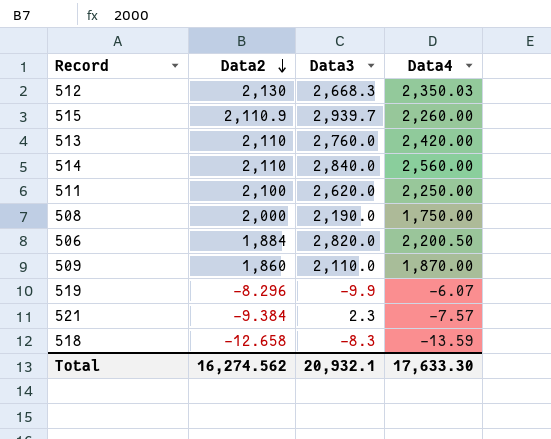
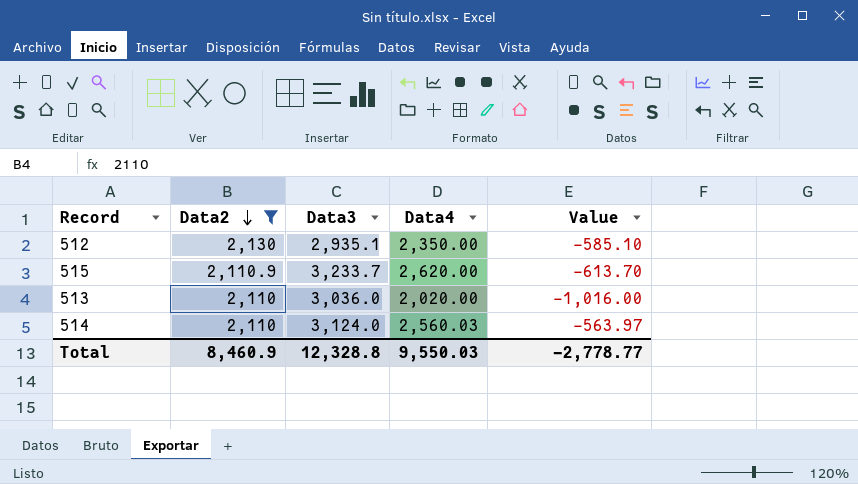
filter: none -> Data2 >= 2,110
column Value | formula: none -> [Data4] - [Data3]
512 | Data3: 2,668.3 -> 2,935.1
512 | Data4: 2,350.03 -> 2,350.00
515 | Data3: 2,939.7 -> 3,233.7
515 | Data4: 2,260.00 -> 2,620.00
513 | Data3: 2,760.0 -> 3,036.0
513 | Data4: 2,420.00 -> 2,020.00
514 | Data3: 2,840.0 -> 3,124.0
514 | Data4: 2,560.00 -> 2,560.03
Total | Data2: 16,274.562 -> 8,460.9
Total | Data3: 20,932.1 -> 12,328.8
Total | Data4: 17,633.30 -> 9,550.03

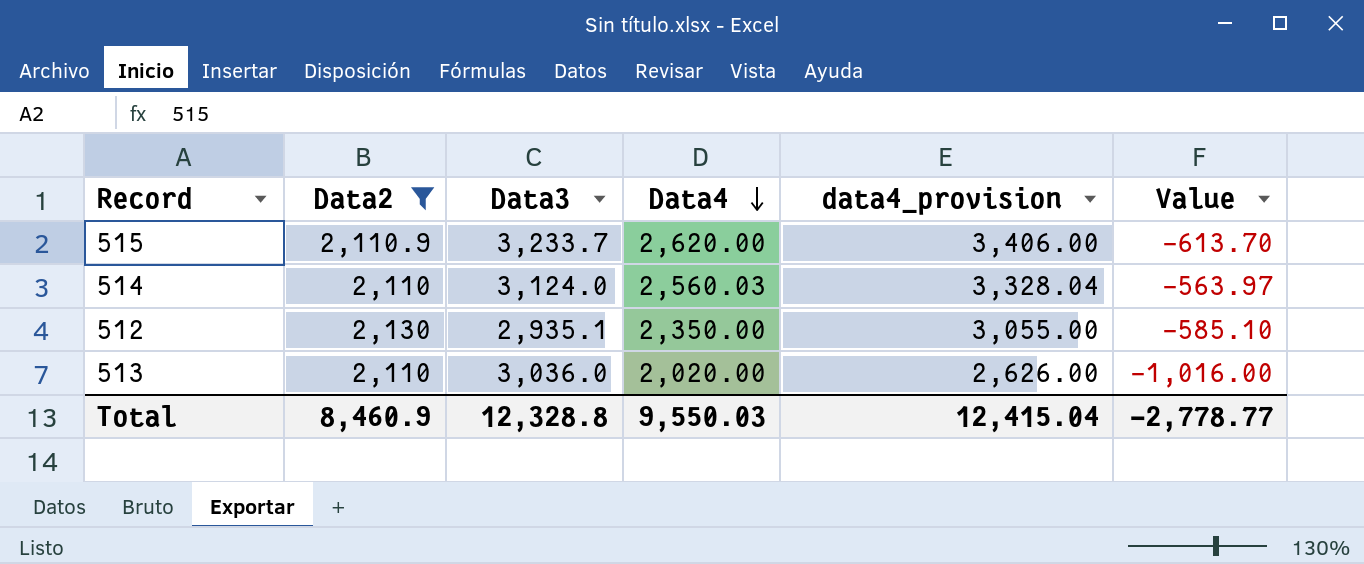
row order: Data2 descending -> Data4 descending
column data4_provision | formula: none -> [Data4] * 1.3

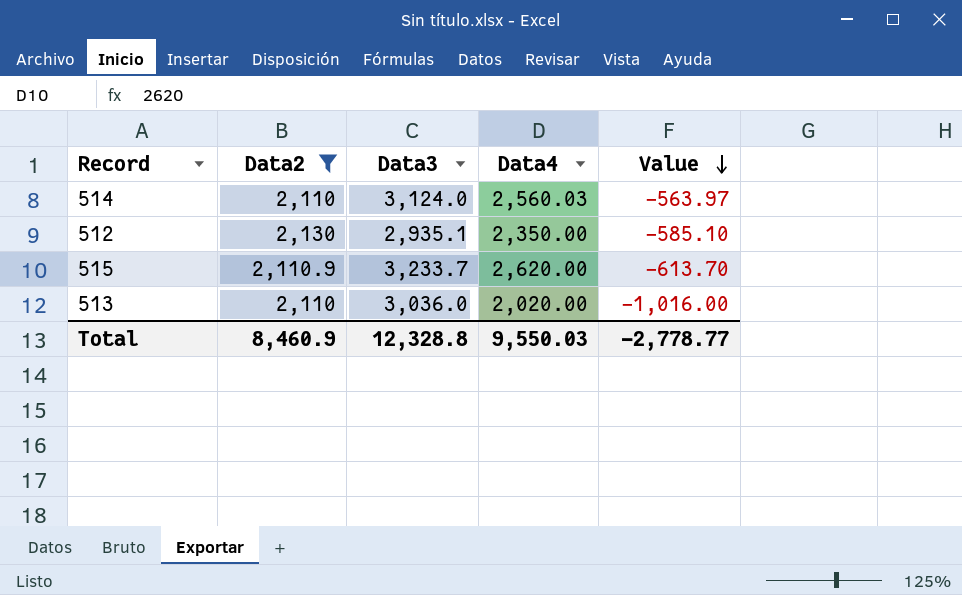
row order: Data4 descending -> Value descending
column data4_provision | formula: [Data4] * 1.3 -> none

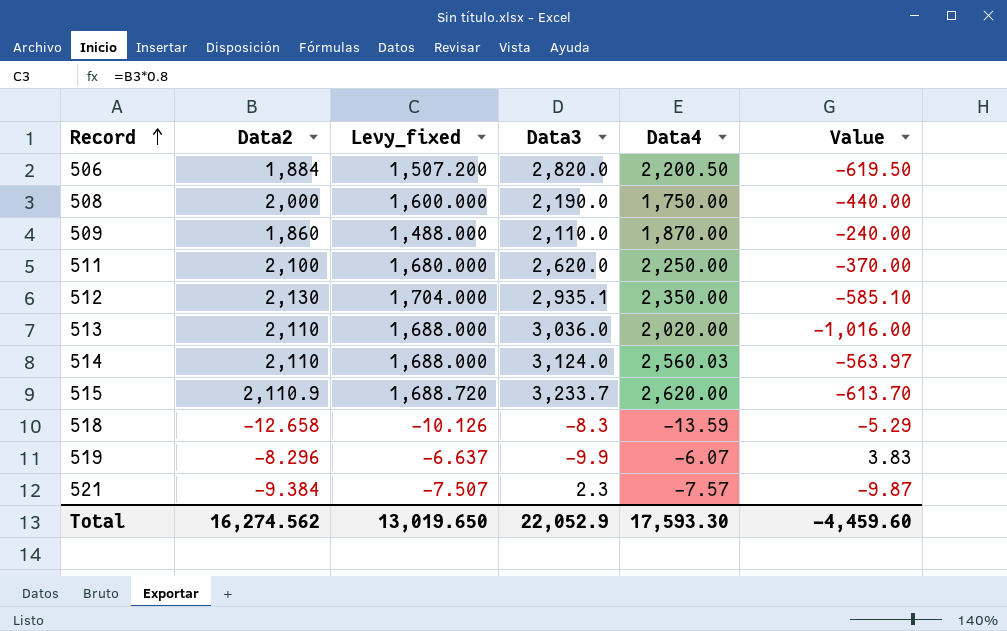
filter: Data2 >= 2,110 -> none
row order: Value descending -> Record ascending
column Levy_fixed | formula: none -> [Data2] * 0.8
Total | Data2: 8,460.9 -> 16,274.562
Total | Data3: 12,328.8 -> 22,052.9
Total | Data4: 9,550.03 -> 17,593.30
Total | Value: -2,778.77 -> -4,459.60

